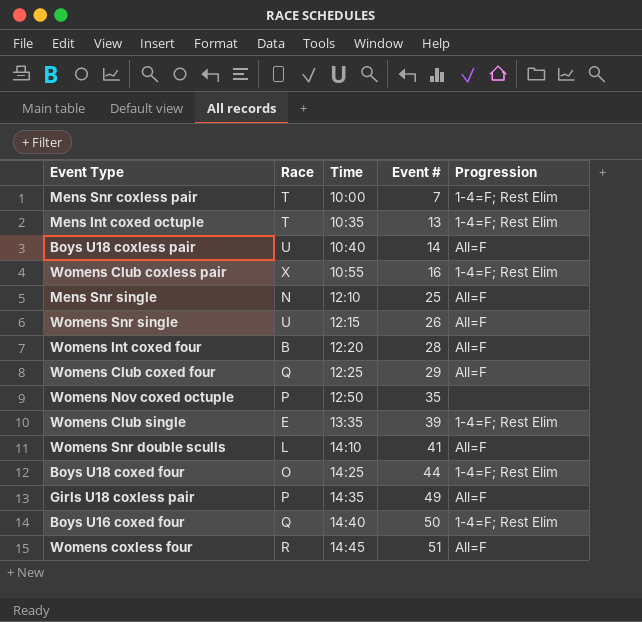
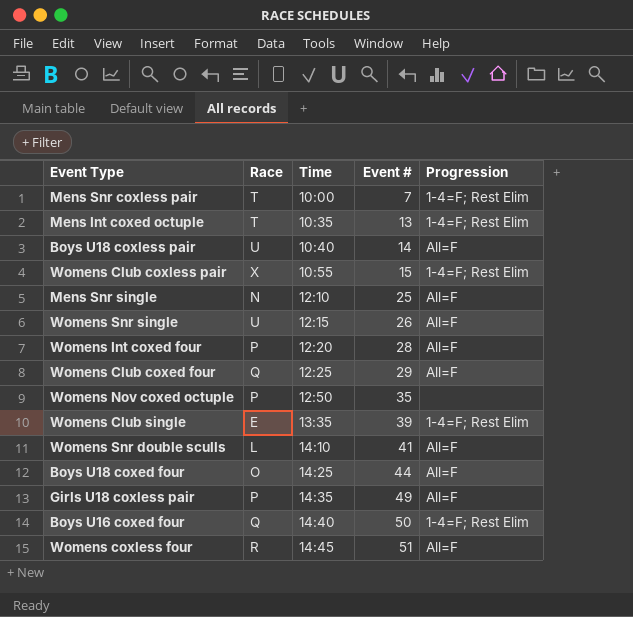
Womens Club coxless pair | Event #: 16 -> 15
Womens Int coxed four | Race: B -> P
Boys U18 coxed four | Progression: 1-4=F; Rest Elim -> All=F

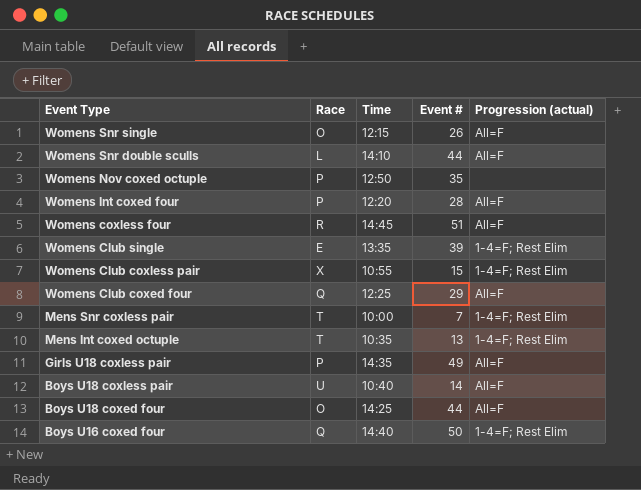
row order: Time ascending -> Event Type descending
column name: Progression -> Progression (actual)
row Mens Snr single: N | 12:10 | 25 | All=F -> none
Womens Snr single | Race: U -> O
Womens Snr double sculls | Event #: 41 -> 44

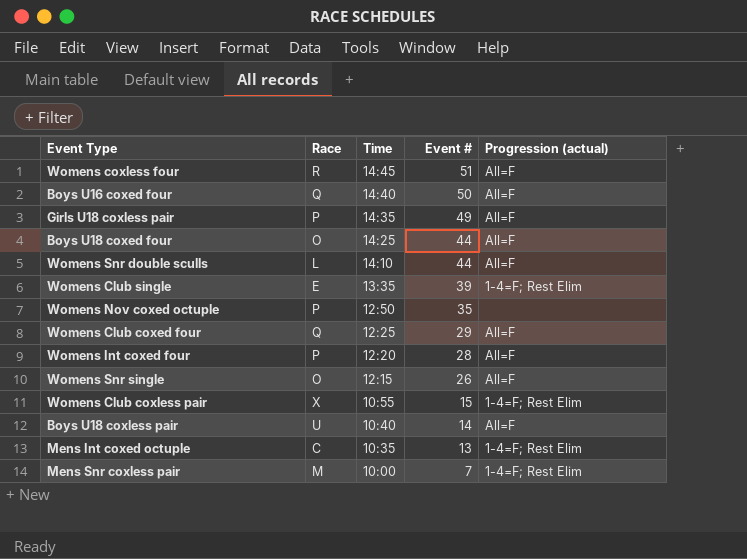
row order: Event Type descending -> Time descending
Boys U16 coxed four | Progression (actual): 1-4=F; Rest Elim -> All=F
Mens Int coxed octuple | Race: T -> C
Mens Snr coxless pair | Race: T -> M

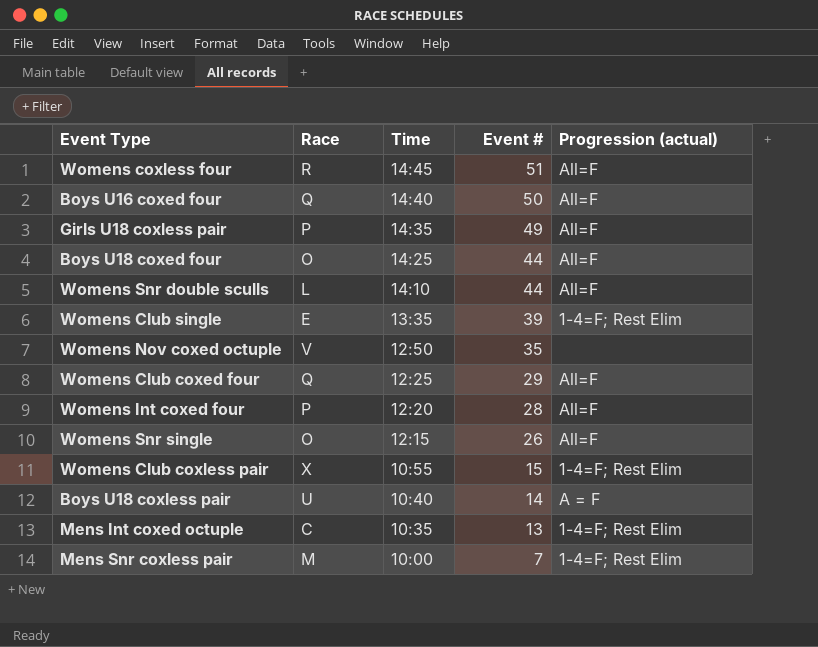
Womens Nov coxed octuple | Race: P -> V
Boys U18 coxless pair | Progression (actual): All=F -> A = F

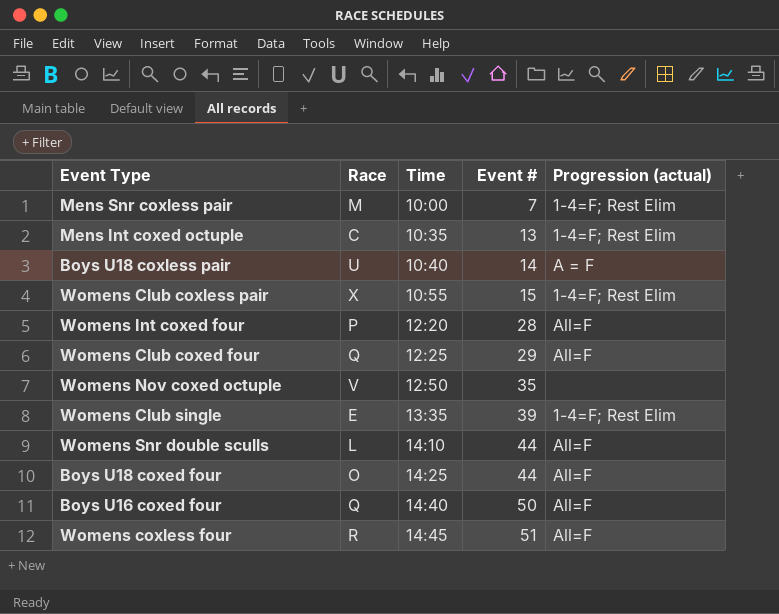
row order: Time descending -> Time ascending
row Girls U18 coxless pair: P | 14:35 | 49 | All=F -> none
row Womens Snr single: O | 12:15 | 26 | All=F -> none

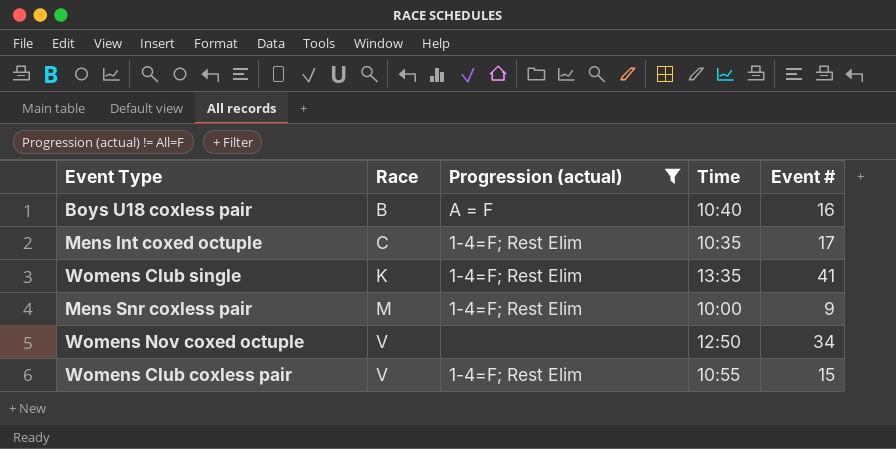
filter: none -> Progression (actual) != All=F
row order: Time ascending -> Race ascending
column Progression (actual) | position: 5 -> 3
Boys U18 coxless pair | Race: U -> B
Boys U18 coxless pair | Event #: 14 -> 16
Mens Int coxed octuple | Event #: 13 -> 17
Womens Club single | Race: E -> K
Womens Club single | Event #: 39 -> 41
Mens Snr coxless pair | Event #: 7 -> 9
Womens Nov coxed octuple | Event #: 35 -> 34
Womens Club coxless pair | Race: X -> V

